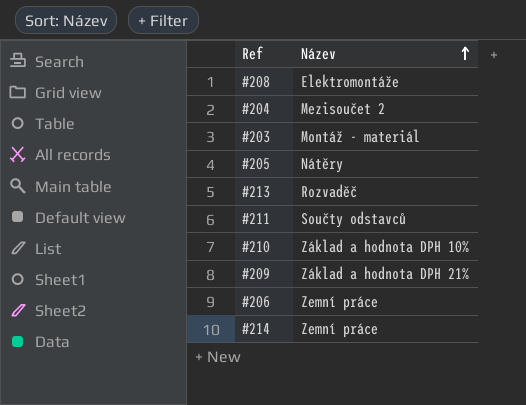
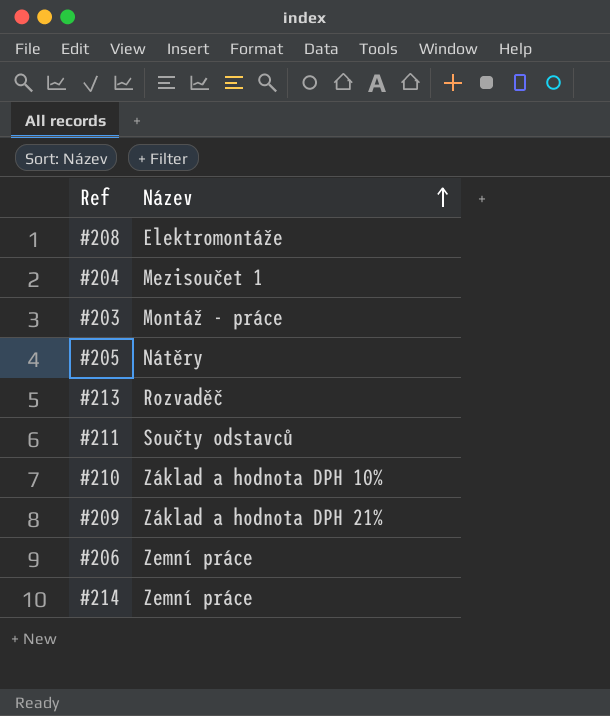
#204 | Název: Mezisoučet 2 -> Mezisoučet 1
#203 | Název: Montáž - materiál -> Montáž - práce

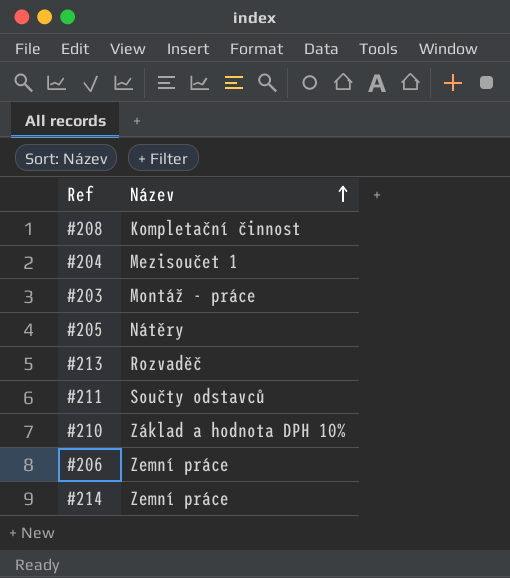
row #209: Základ a hodnota DPH 21% -> none
#208 | Název: Elektromontáže -> Kompletační činnost

